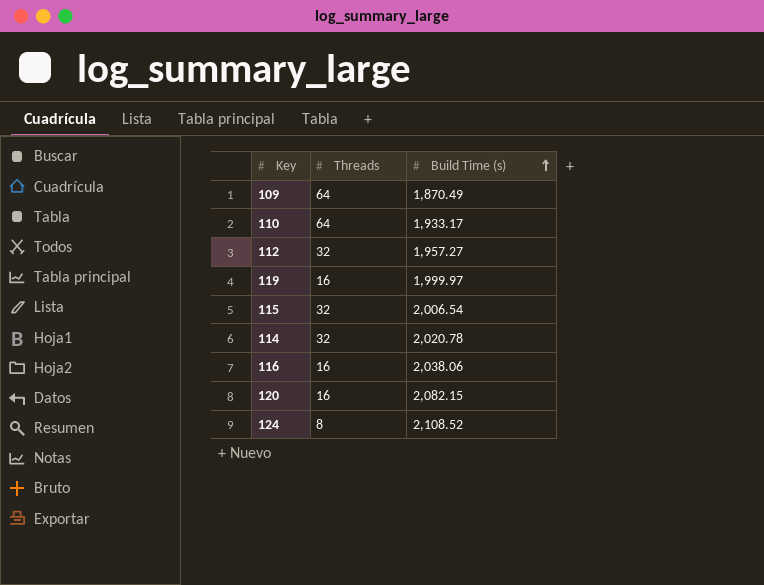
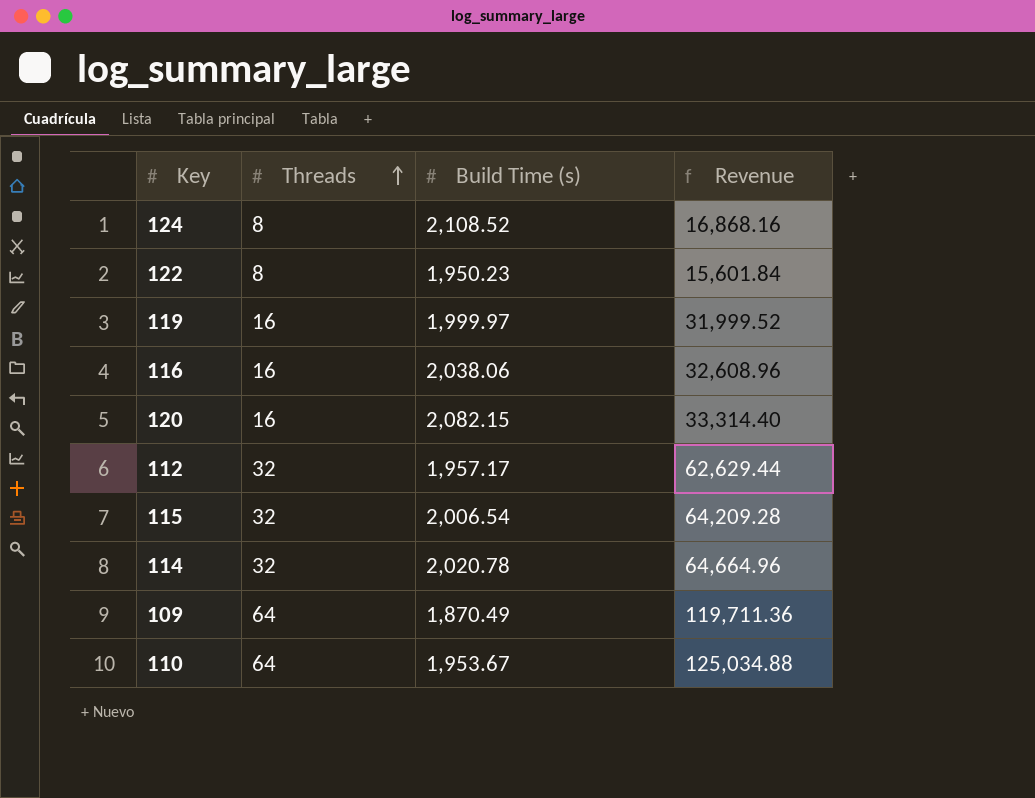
row order: Build Time (s) ascending -> Threads ascending
column Revenue | formula: none -> [Threads] * [Build Time (s)]
row 122: none -> 8 | 1,950.23 | 15,601.84
112 | Build Time (s): 1,957.27 -> 1,957.17
110 | Build Time (s): 1,933.17 -> 1,953.67

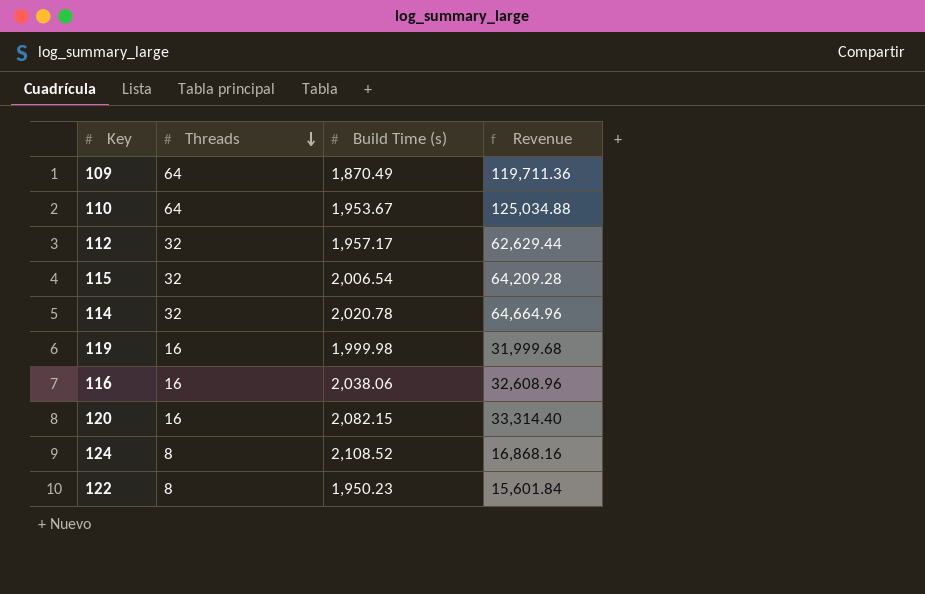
row order: Threads ascending -> Threads descending
119 | Build Time (s): 1,999.97 -> 1,999.98
119 | Revenue: 31,999.52 -> 31,999.68

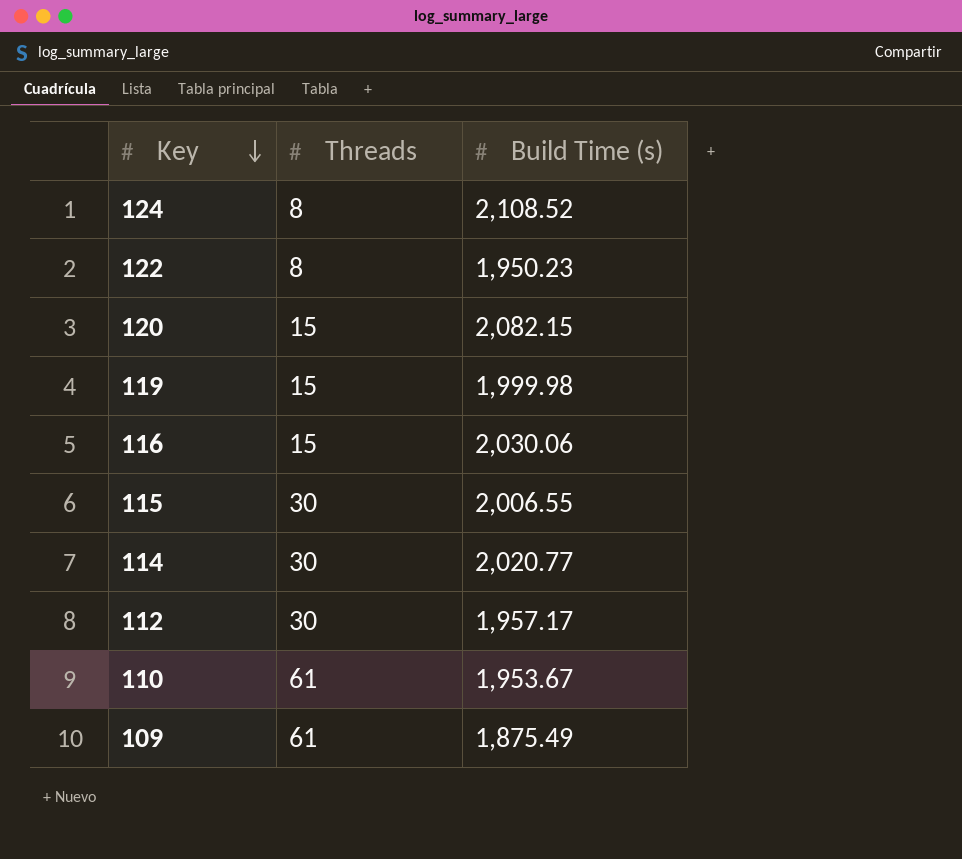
row order: Threads descending -> Key descending
column Revenue | formula: [Threads] * [Build Time (s)] -> none
120 | Threads: 16 -> 15
119 | Threads: 16 -> 15
116 | Threads: 16 -> 15
116 | Build Time (s): 2,038.06 -> 2,030.06
115 | Threads: 32 -> 30
115 | Build Time (s): 2,006.54 -> 2,006.55
114 | Threads: 32 -> 30
114 | Build Time (s): 2,020.78 -> 2,020.77
112 | Threads: 32 -> 30
110 | Threads: 64 -> 61
109 | Threads: 64 -> 61
109 | Build Time (s): 1,870.49 -> 1,875.49

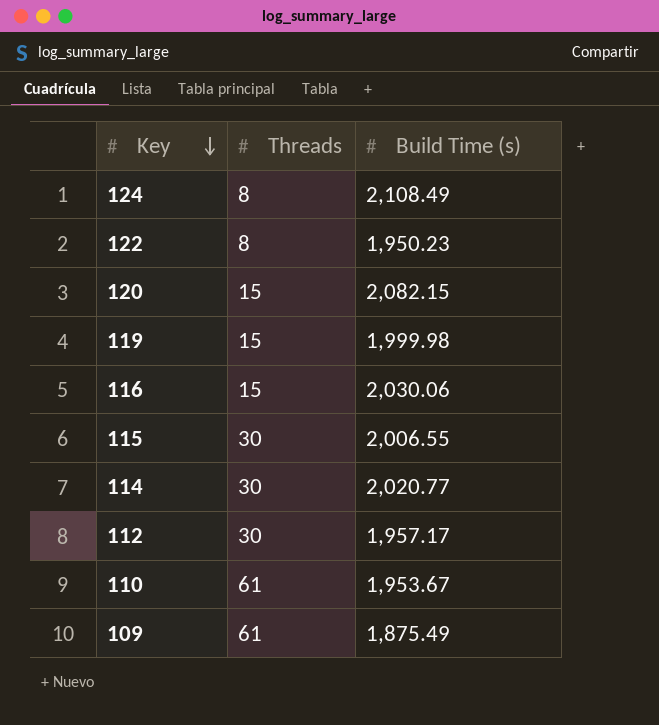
124 | Build Time (s): 2,108.52 -> 2,108.49

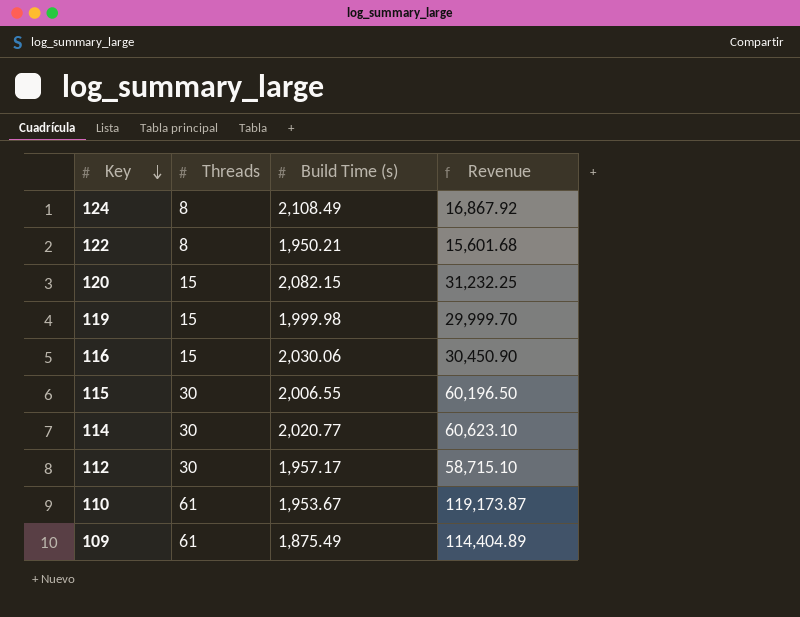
column Revenue | formula: none -> [Threads] * [Build Time (s)]
122 | Build Time (s): 1,950.23 -> 1,950.21

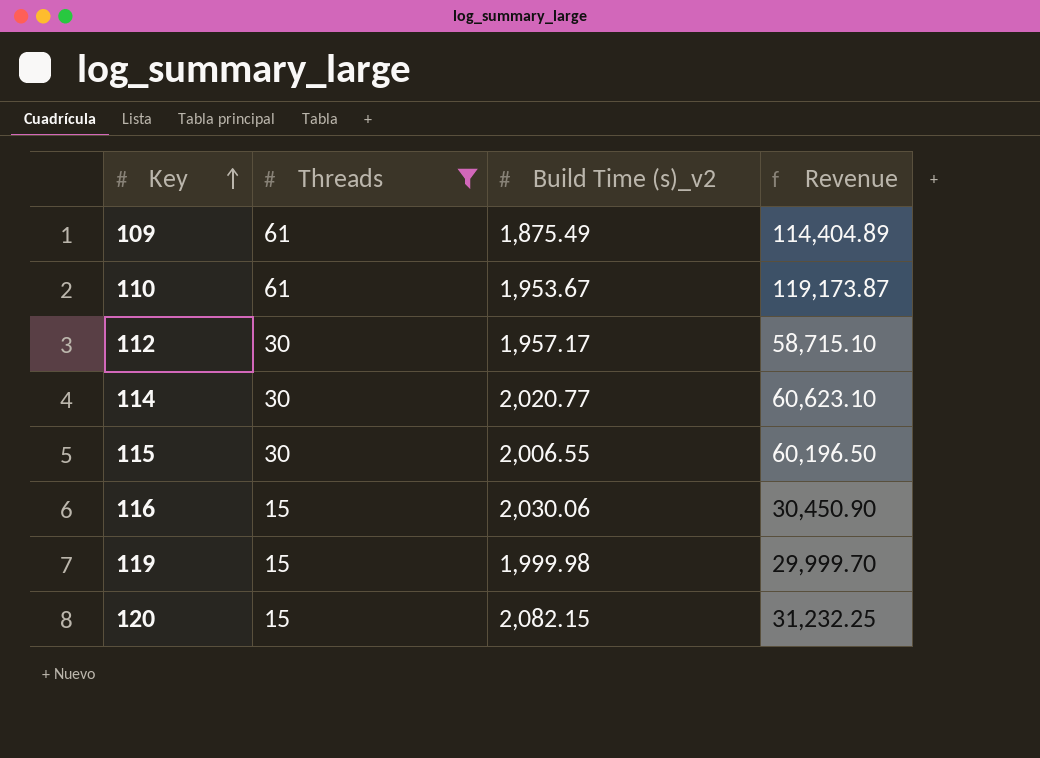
filter: none -> Threads != 8
row order: Key descending -> Key ascending
column name: Build Time (s) -> Build Time (s)_v2

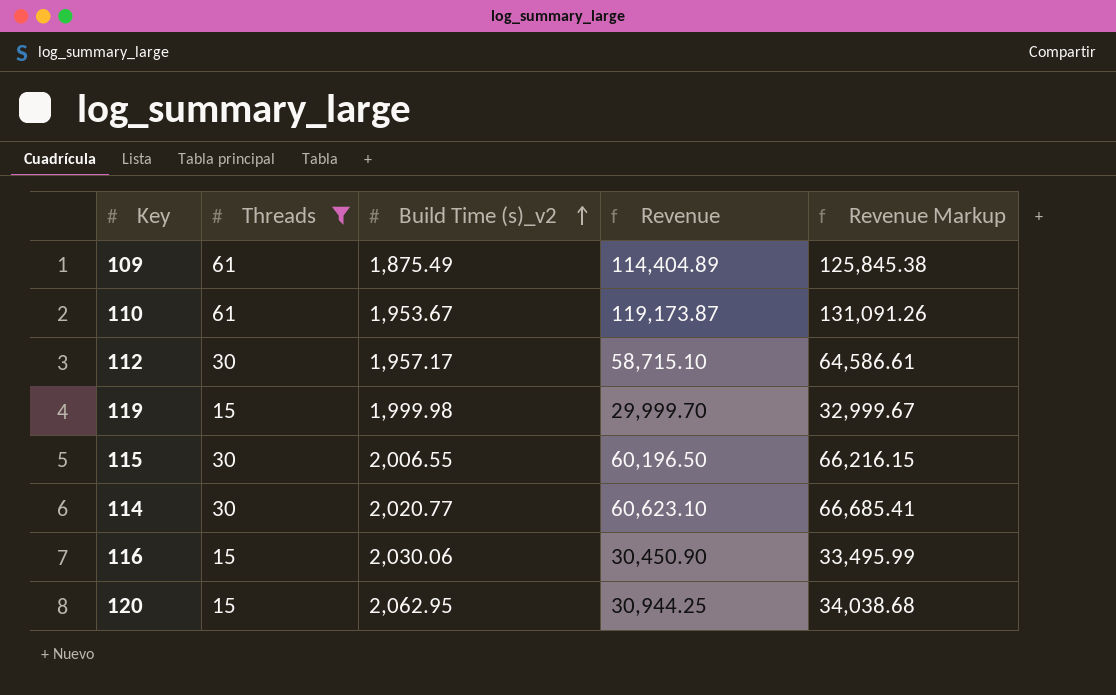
row order: Key ascending -> Build Time (s)_v2 ascending
column Revenue Markup | formula: none -> [Revenue] * 1.1
120 | Build Time (s)_v2: 2,082.15 -> 2,062.95
120 | Revenue: 31,232.25 -> 30,944.25

